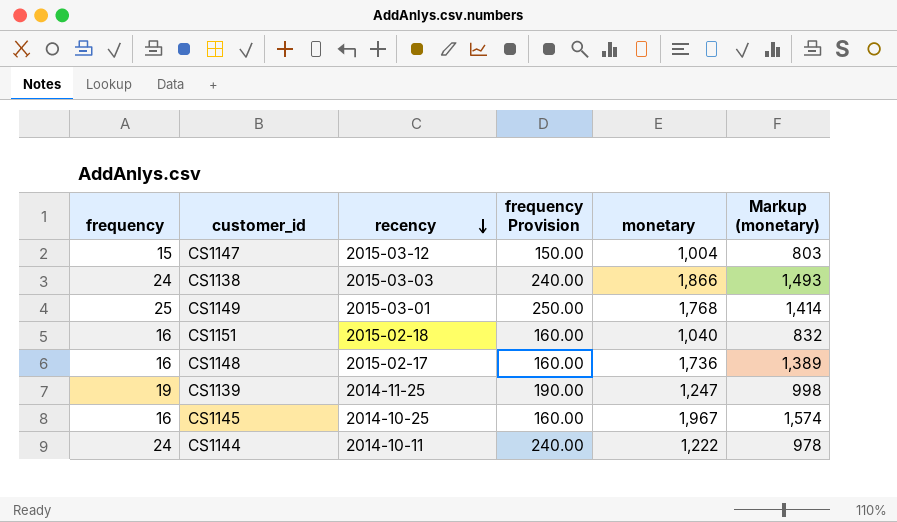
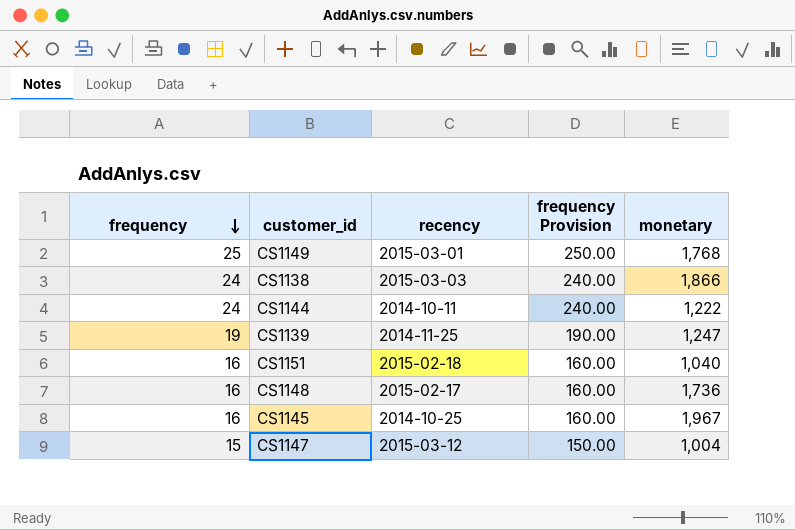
row order: recency descending -> frequency descending
column Markup (monetary) | formula: [monetary] * 0.8 -> none

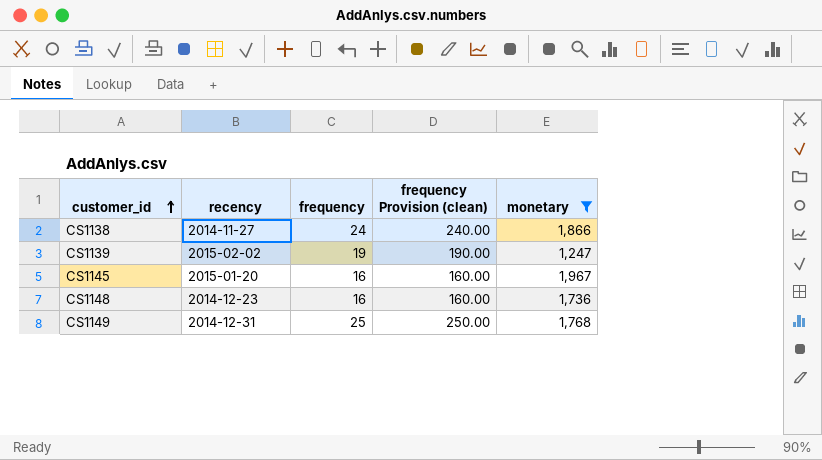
filter: none -> monetary >= 1,247
row order: frequency descending -> customer_id ascending
column frequency | position: 1 -> 3
column name: frequency Provision -> frequency Provision (clean)
CS1138 | recency: 2015-03-03 -> 2014-11-27
CS1139 | recency: 2014-11-25 -> 2015-02-02
CS1145 | recency: 2014-10-25 -> 2015-01-20
CS1148 | recency: 2015-02-17 -> 2014-12-23
CS1149 | recency: 2015-03-01 -> 2014-12-31

